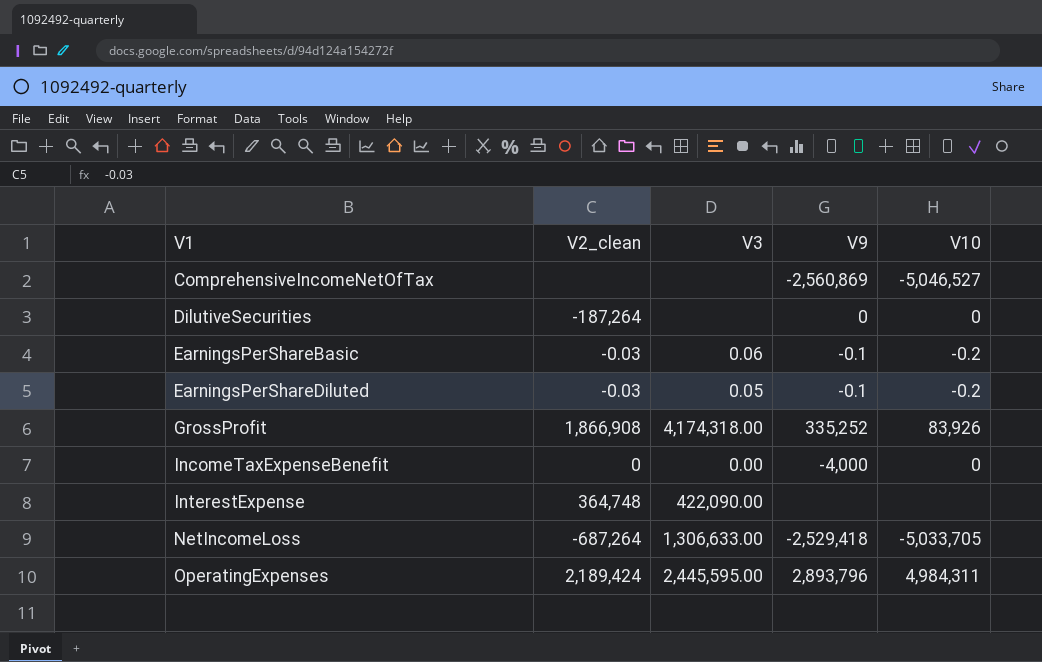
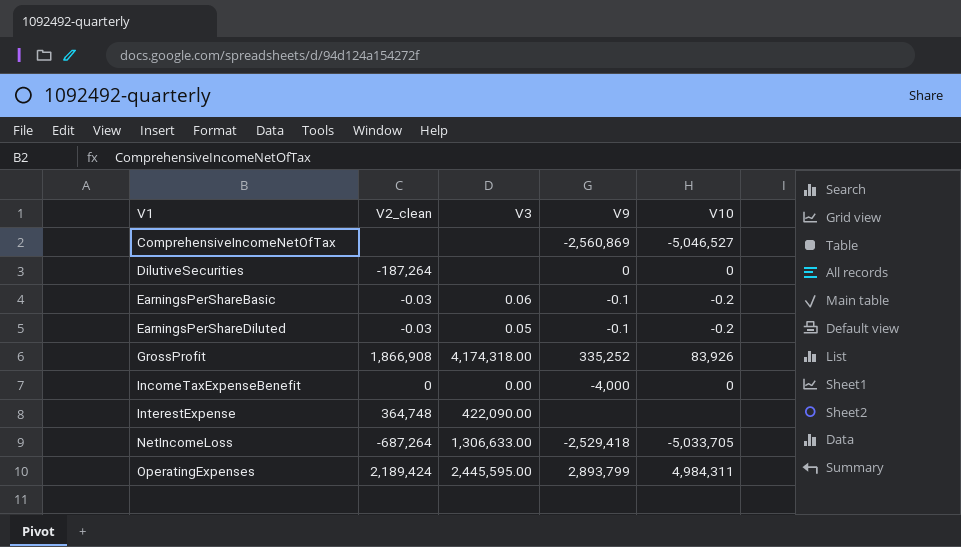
OperatingExpenses | V9: 2,893,796 -> 2,893,799

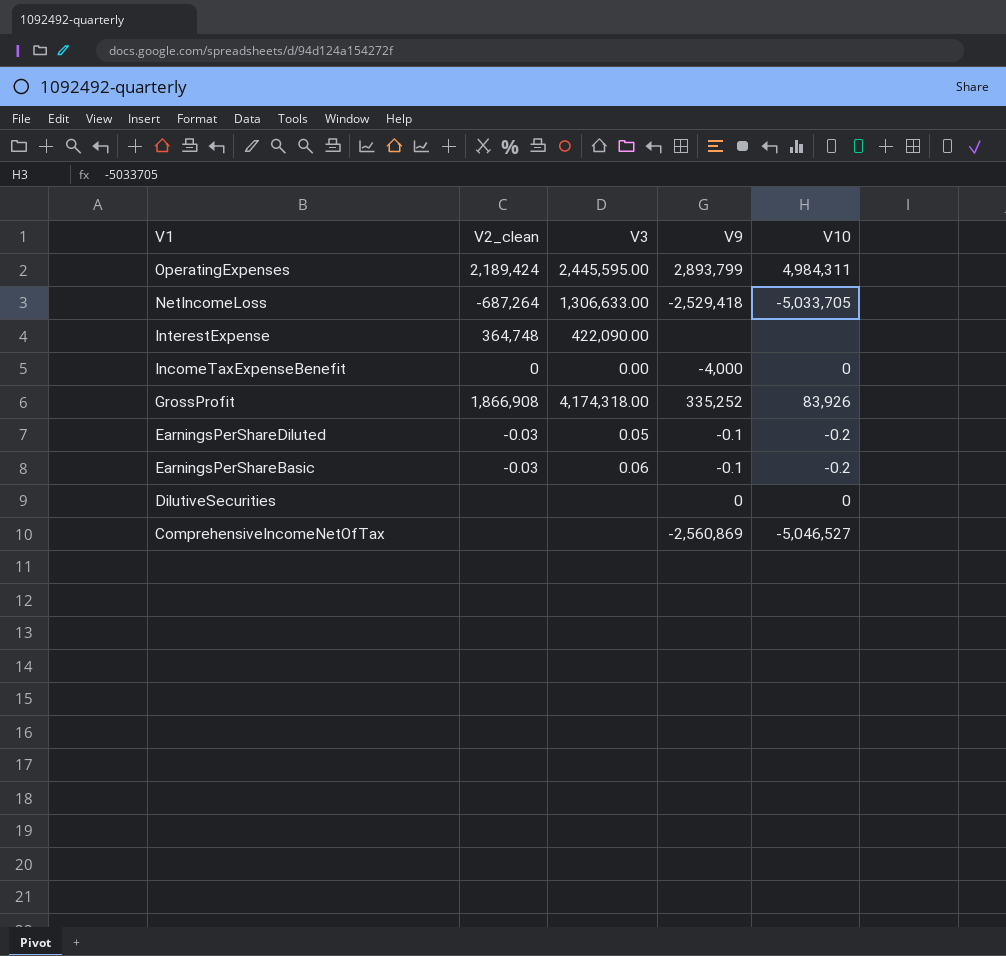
row order: V1 ascending -> V1 descending
DilutiveSecurities | V2_clean: -187,264 -> none

